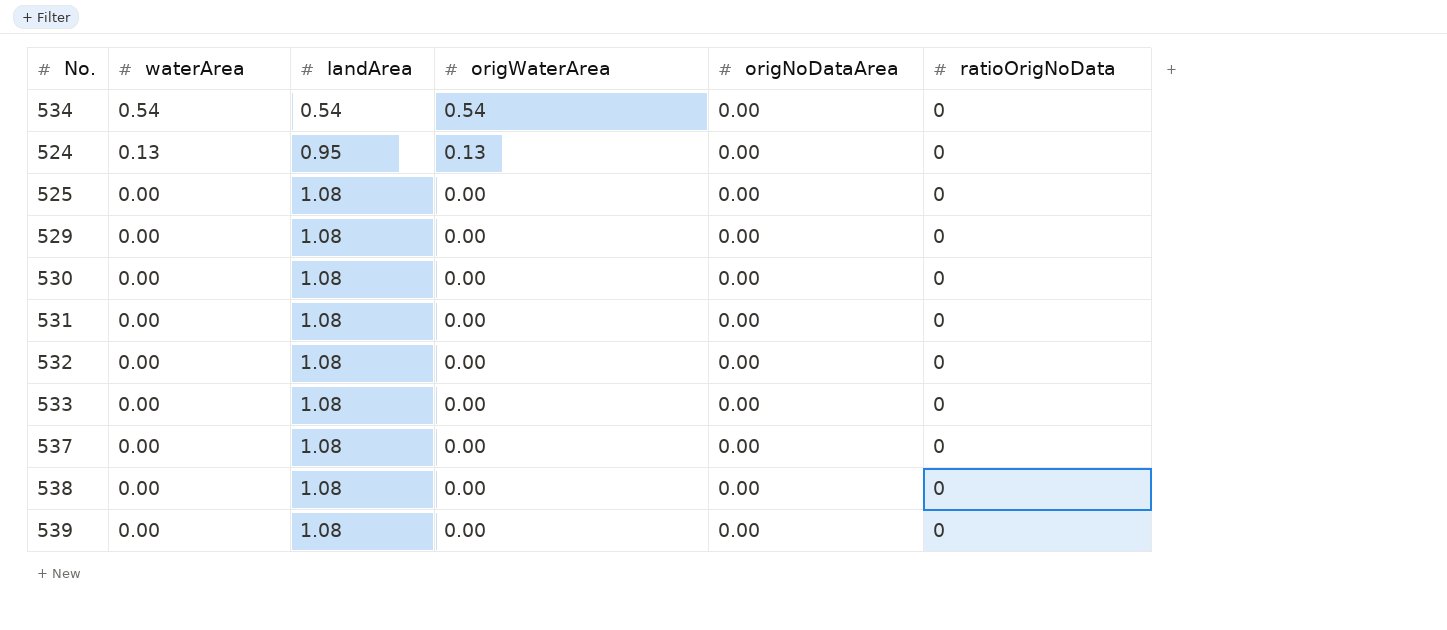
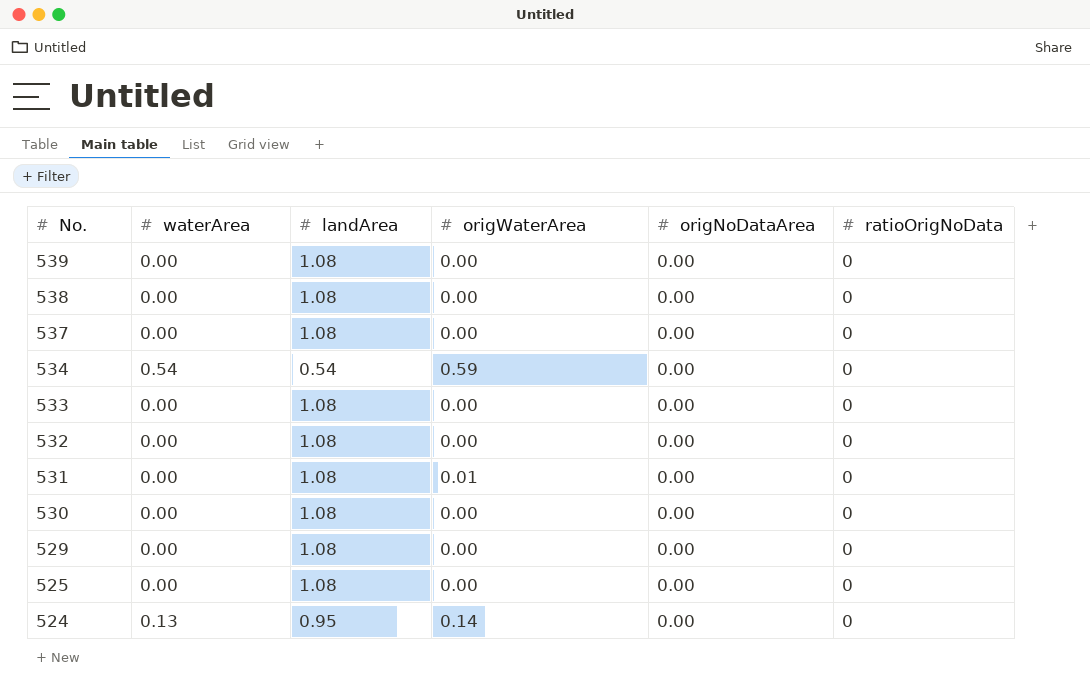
row order: waterArea descending -> No. descending
534 | origWaterArea: 0.54 -> 0.59
531 | origWaterArea: 0.00 -> 0.01
524 | origWaterArea: 0.13 -> 0.14

